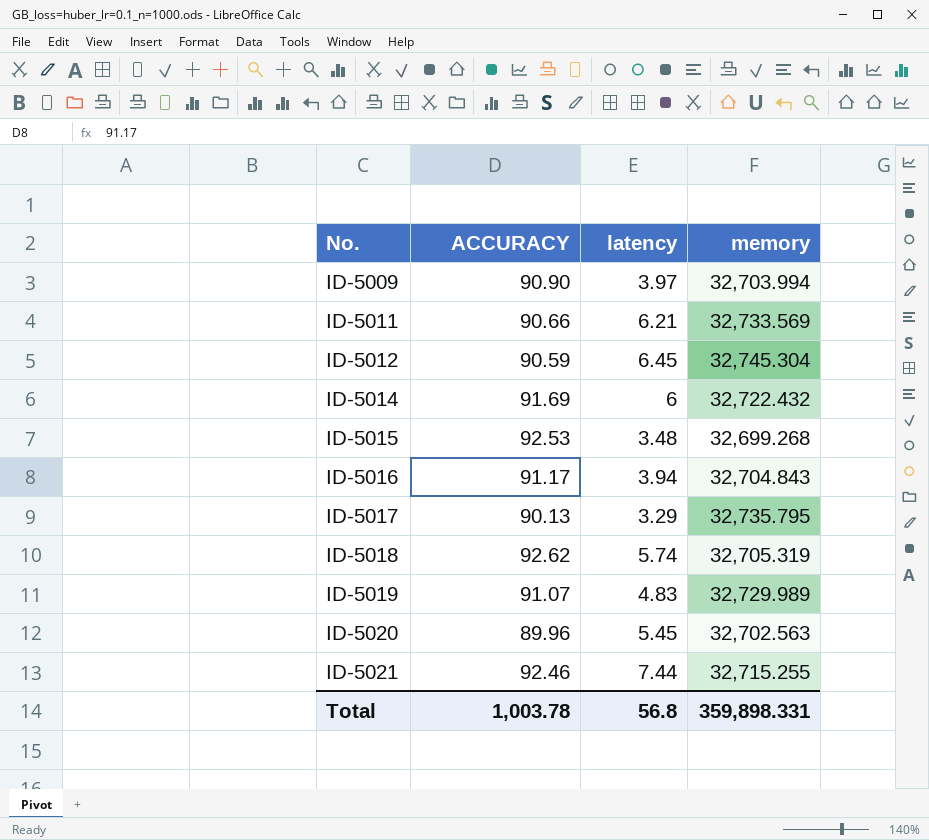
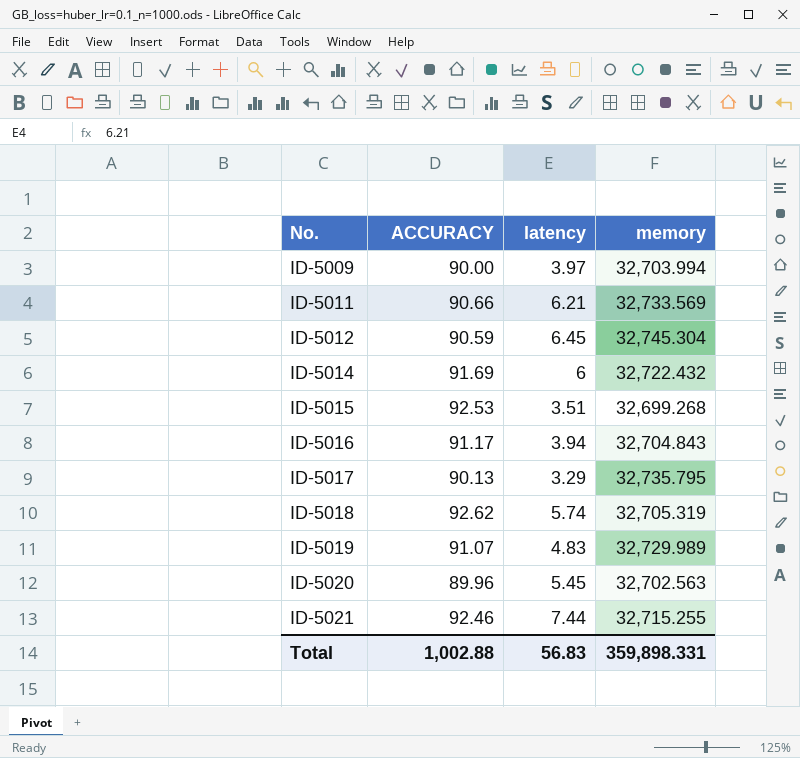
ID-5009 | ACCURACY: 90.90 -> 90.00
ID-5015 | latency: 3.48 -> 3.51
Total | ACCURACY: 1,003.78 -> 1,002.88
Total | latency: 56.8 -> 56.83

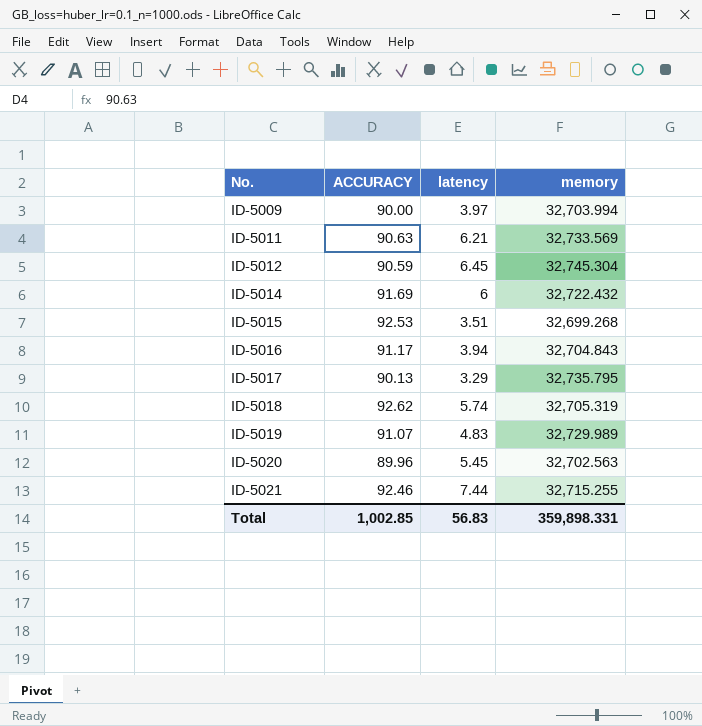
ID-5011 | ACCURACY: 90.66 -> 90.63
Total | ACCURACY: 1,002.88 -> 1,002.85

